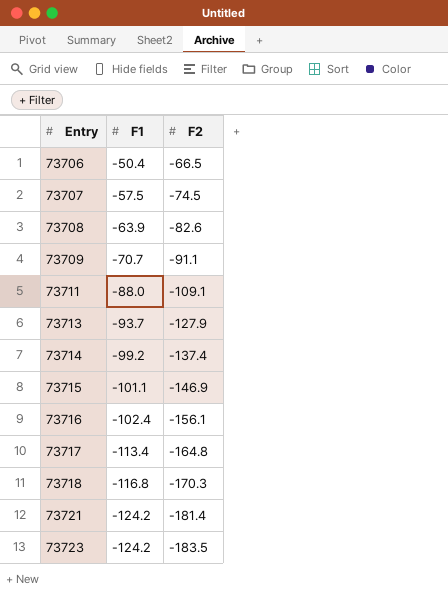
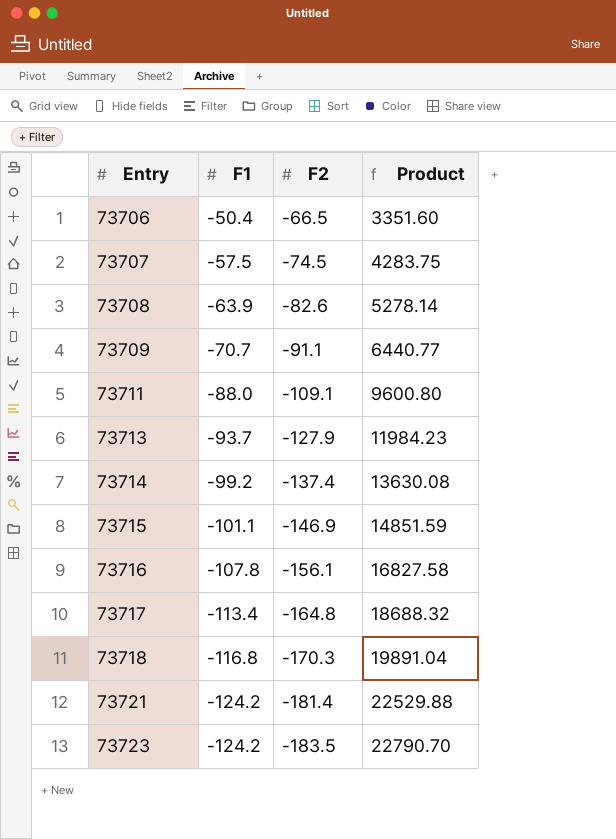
column Product | formula: none -> [F1] * [F2]
73716 | F1: -102.4 -> -107.8

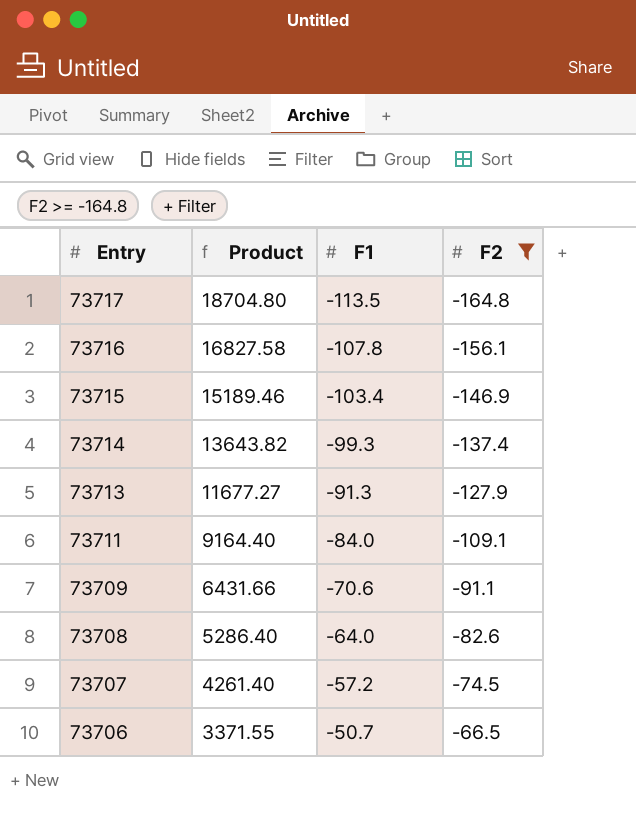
filter: none -> F2 >= -164.8
row order: Entry ascending -> Entry descending
column Product | position: 4 -> 2
73717 | Product: 18688.32 -> 18704.80
73717 | F1: -113.4 -> -113.5
73715 | Product: 14851.59 -> 15189.46
73715 | F1: -101.1 -> -103.4
73714 | Product: 13630.08 -> 13643.82
73714 | F1: -99.2 -> -99.3
73713 | Product: 11984.23 -> 11677.27
73713 | F1: -93.7 -> -91.3
73711 | Product: 9600.80 -> 9164.40
73711 | F1: -88.0 -> -84.0
73709 | Product: 6440.77 -> 6431.66
73709 | F1: -70.7 -> -70.6
73708 | Product: 5278.14 -> 5286.40
73708 | F1: -63.9 -> -64.0
73707 | Product: 4283.75 -> 4261.40
73707 | F1: -57.5 -> -57.2
73706 | Product: 3351.60 -> 3371.55
73706 | F1: -50.4 -> -50.7

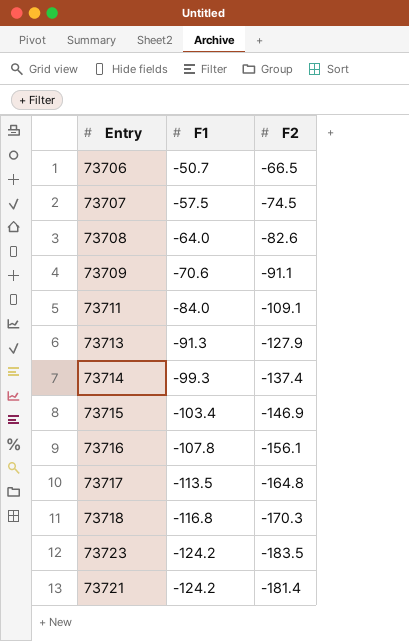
filter: F2 >= -164.8 -> none
row order: Entry descending -> F1 descending
column Product | formula: [F1] * [F2] -> none
73707 | F1: -57.2 -> -57.5

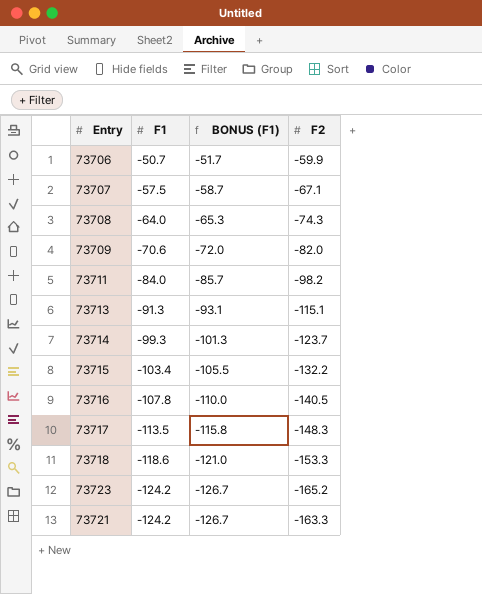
column BONUS (F1) | formula: none -> [F1] * 1.02
73706 | F2: -66.5 -> -59.9
73707 | F2: -74.5 -> -67.1
73708 | F2: -82.6 -> -74.3
73709 | F2: -91.1 -> -82.0
73711 | F2: -109.1 -> -98.2
73713 | F2: -127.9 -> -115.1
73714 | F2: -137.4 -> -123.7
73715 | F2: -146.9 -> -132.2
73716 | F2: -156.1 -> -140.5
73717 | F2: -164.8 -> -148.3
73718 | F1: -116.8 -> -118.6
73718 | F2: -170.3 -> -153.3
73723 | F2: -183.5 -> -165.2
73721 | F2: -181.4 -> -163.3

